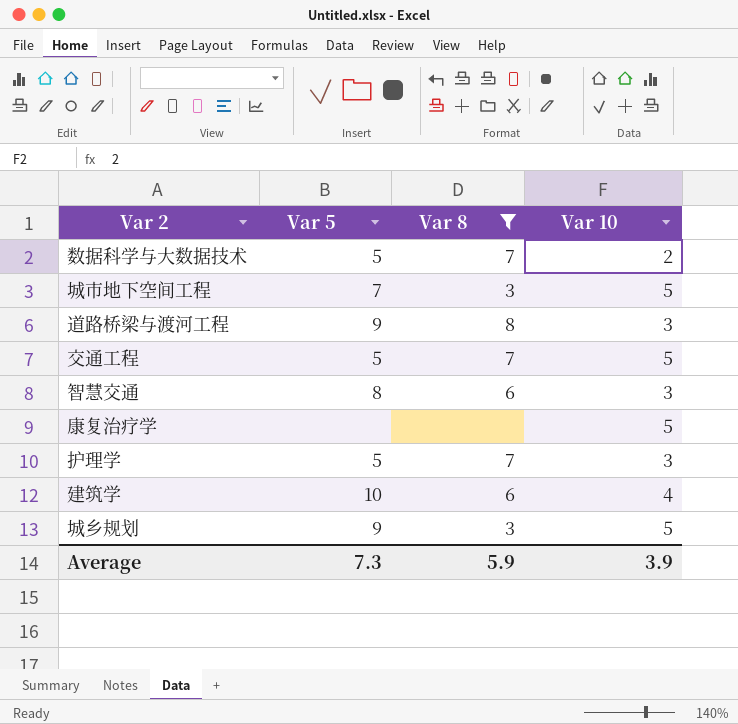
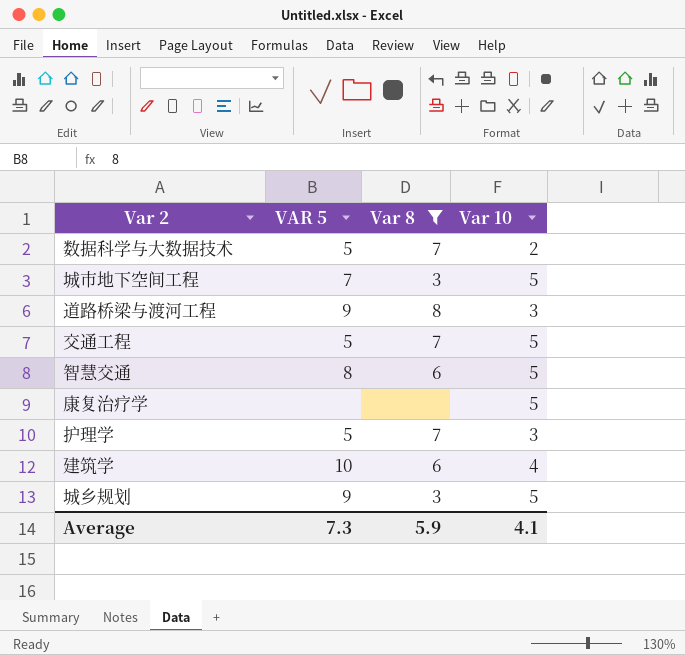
column name: Var 5 -> VAR 5
智慧交通 | Var 10: 3 -> 5
Average | Var 10: 3.9 -> 4.1

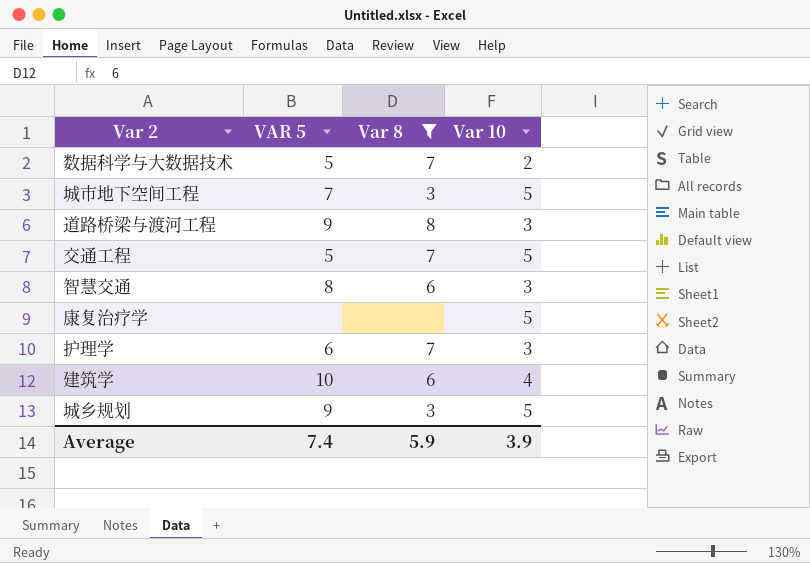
智慧交通 | Var 10: 5 -> 3
护理学 | VAR 5: 5 -> 6
Average | VAR 5: 7.3 -> 7.4
Average | Var 10: 4.1 -> 3.9

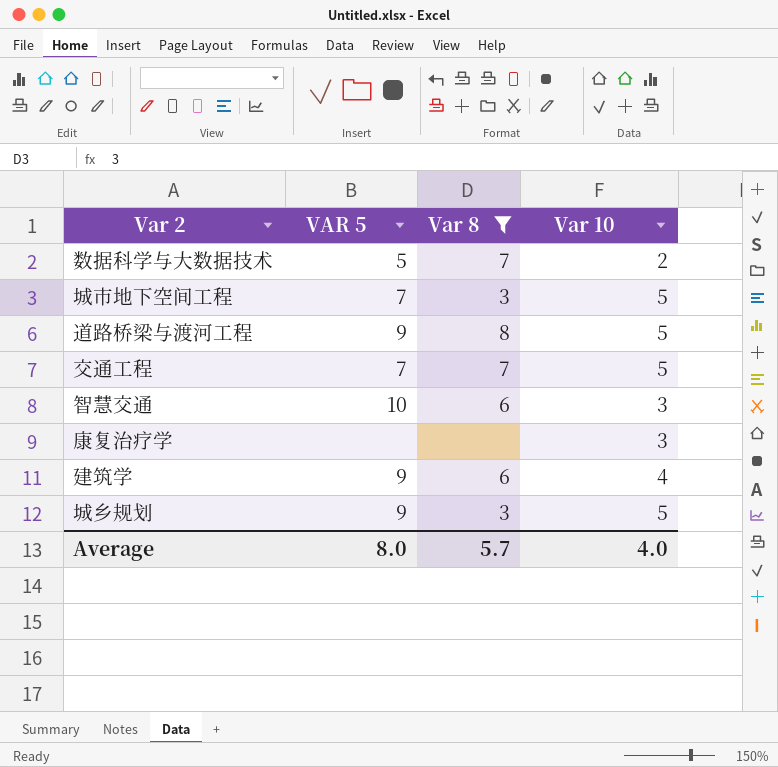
row 护理学: 6 | 7 | 3 -> none
道路桥梁与渡河工程 | Var 10: 3 -> 5
交通工程 | VAR 5: 5 -> 7
智慧交通 | VAR 5: 8 -> 10
康复治疗学 | Var 10: 5 -> 3
建筑学 | VAR 5: 10 -> 9
Average | VAR 5: 7.4 -> 8.0
Average | Var 8: 5.9 -> 5.7
Average | Var 10: 3.9 -> 4.0

